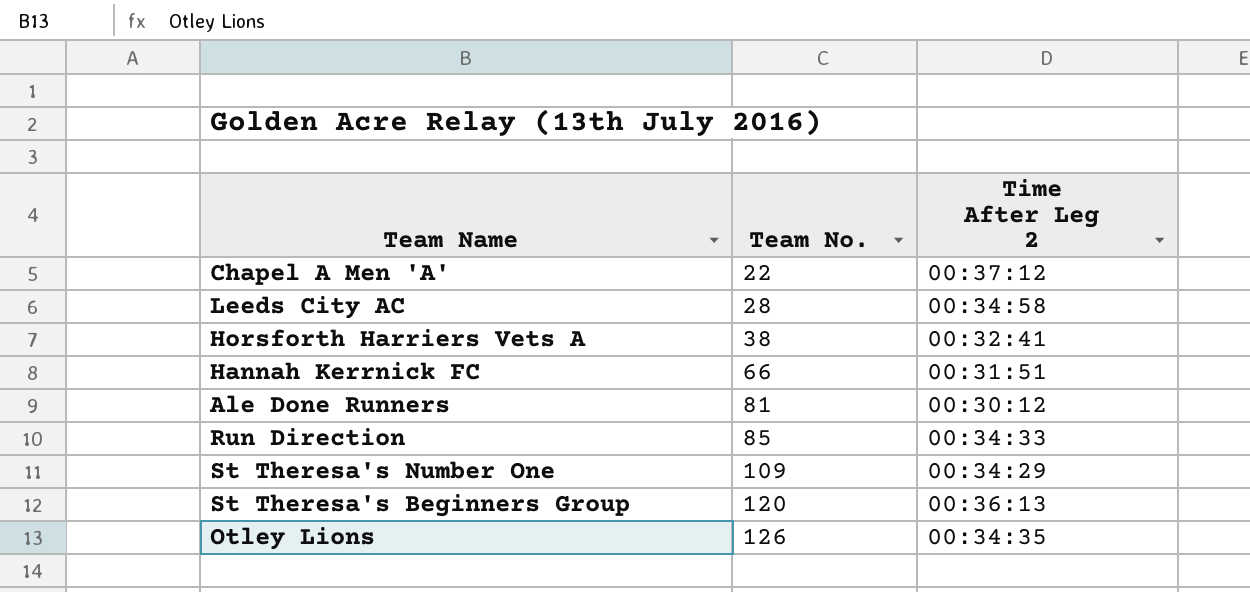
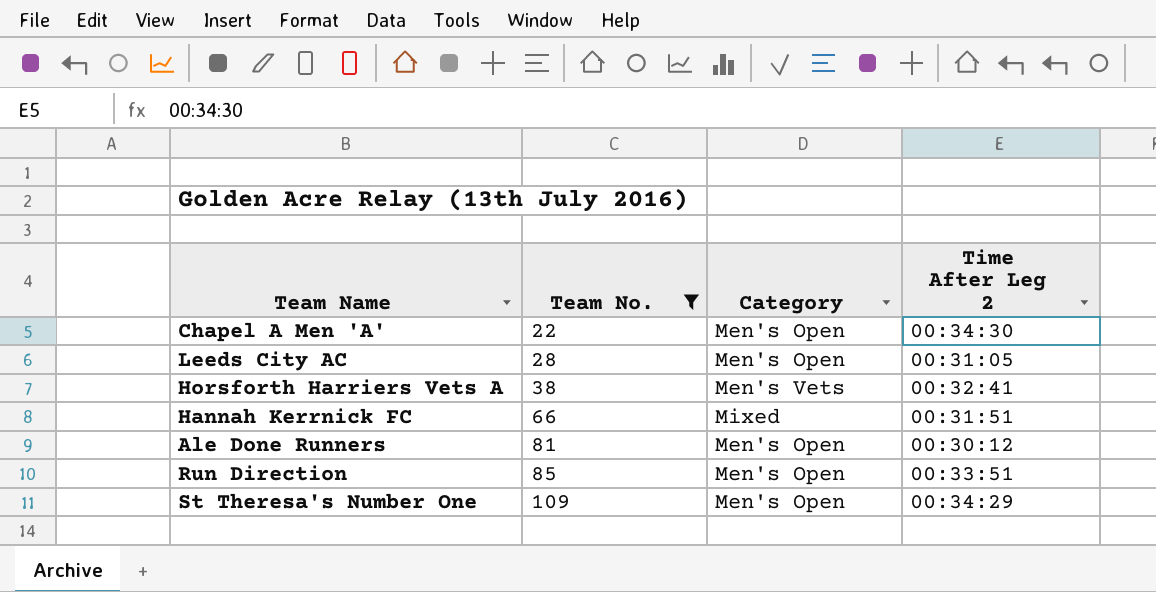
filter: none -> Team No. <= 109
column Category | position: none -> 3
Chapel A Men 'A' | Time After Leg 2: 00:37:12 -> 00:34:30
Leeds City AC | Time After Leg 2: 00:34:58 -> 00:31:05
Run Direction | Time After Leg 2: 00:34:33 -> 00:33:51

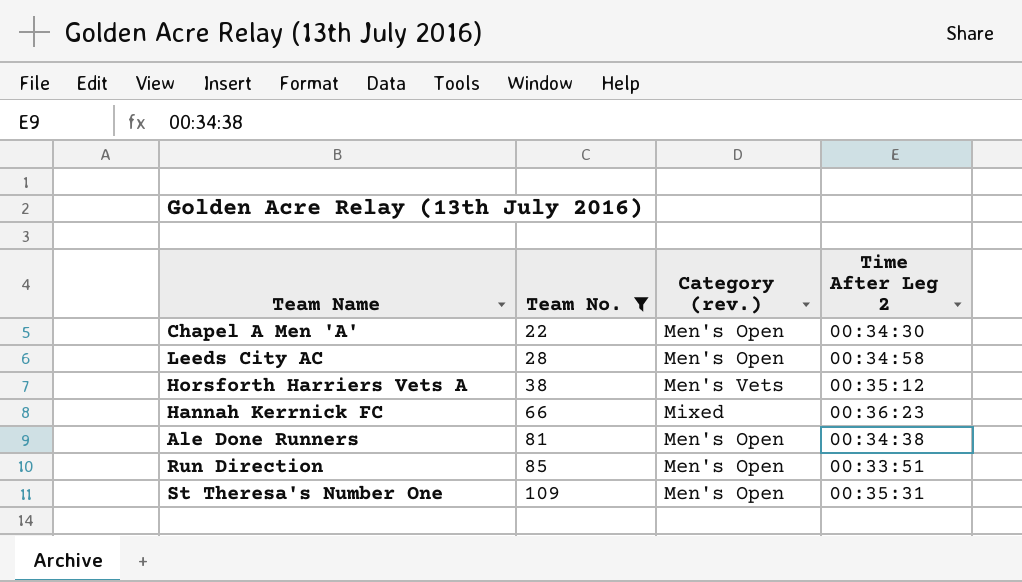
column name: Category -> Category (rev.)
Leeds City AC | Time After Leg 2: 00:31:05 -> 00:34:58
Horsforth Harriers Vets A | Time After Leg 2: 00:32:41 -> 00:35:12
Hannah Kerrnick FC | Time After Leg 2: 00:31:51 -> 00:36:23
Ale Done Runners | Time After Leg 2: 00:30:12 -> 00:34:38
St Theresa's Number One | Time After Leg 2: 00:34:29 -> 00:35:31

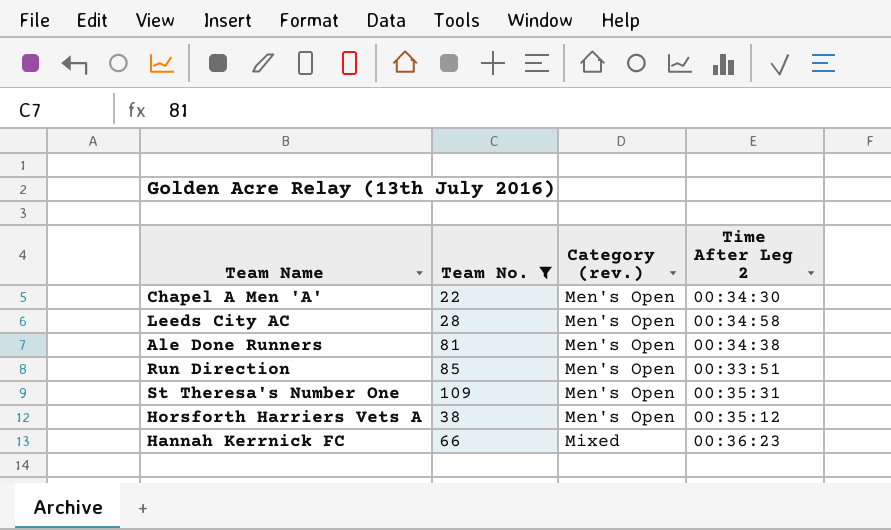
row order: Team No. ascending -> Category (rev.) ascending
Horsforth Harriers Vets A | Category (rev.): Men's Vets -> Men's Open

